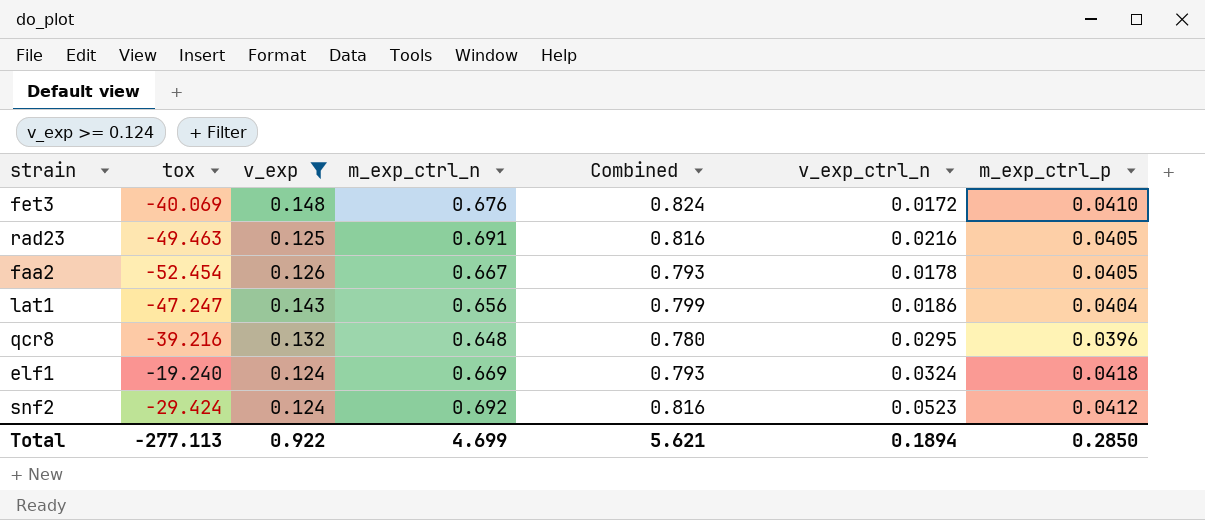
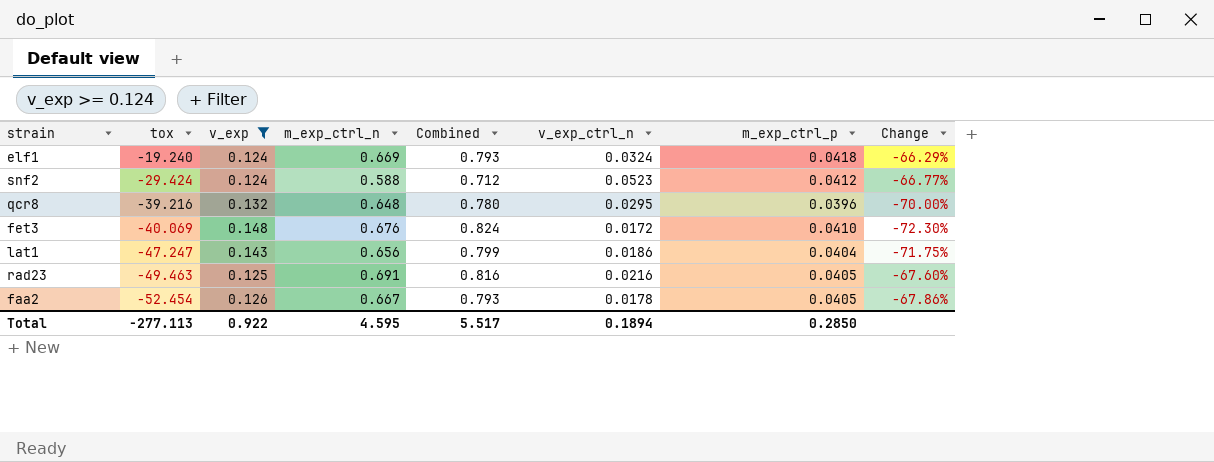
row order: none -> tox descending
column Change | formula: none -> ([m_exp_ctrl_p] - [v_exp]) / [v_exp]
snf2 | m_exp_ctrl_n: 0.692 -> 0.588
snf2 | Combined: 0.816 -> 0.712
Total | m_exp_ctrl_n: 4.699 -> 4.595
Total | Combined: 5.621 -> 5.517

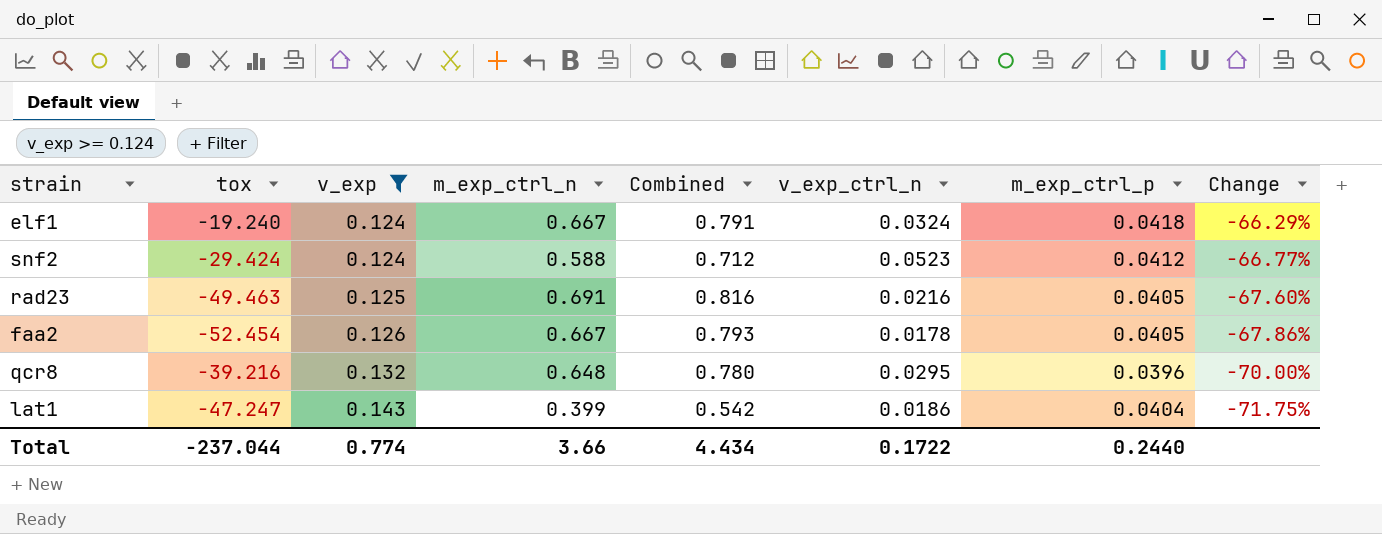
row order: tox descending -> v_exp ascending
row fet3: -40.069 | 0.148 | 0.676 | 0.824 | 0.0172 | 0.0410 | -72.30% -> none
elf1 | m_exp_ctrl_n: 0.669 -> 0.667
elf1 | Combined: 0.793 -> 0.791
lat1 | m_exp_ctrl_n: 0.656 -> 0.399
lat1 | Combined: 0.799 -> 0.542
Total | tox: -277.113 -> -237.044
Total | v_exp: 0.922 -> 0.774
Total | m_exp_ctrl_n: 4.595 -> 3.66
Total | Combined: 5.517 -> 4.434
Total | v_exp_ctrl_n: 0.1894 -> 0.1722
Total | m_exp_ctrl_p: 0.2850 -> 0.2440

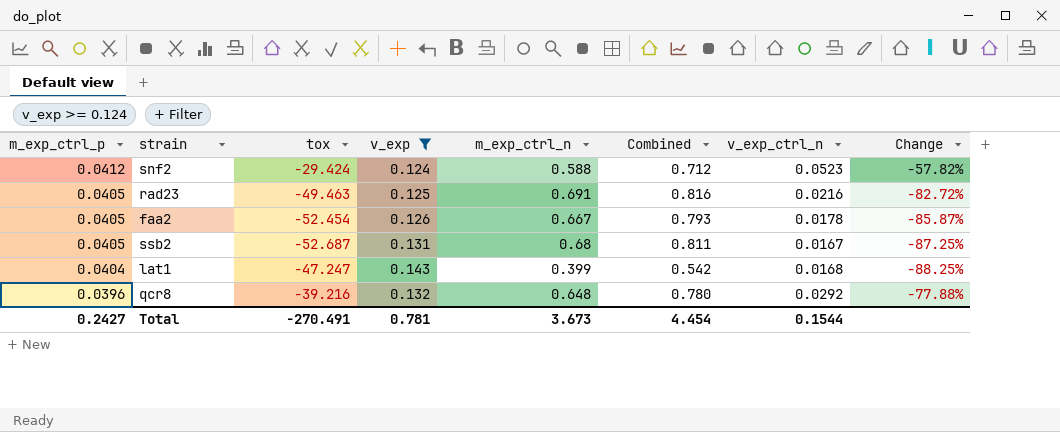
row order: v_exp ascending -> m_exp_ctrl_p descending
column m_exp_ctrl_p | position: 7 -> 1
column Change | formula: ([m_exp_ctrl_p] - [v_exp]) / [v_exp] -> ([v_exp_ctrl_n] - [v_exp]) / [v_exp]
row elf1: -19.240 | 0.124 | 0.667 | 0.791 | 0.0324 | 0.0418 | -66.29% -> none
row ssb2: none -> 0.0405 | -52.687 | 0.131 | 0.68 | 0.811 | 0.0167 | -87.25%
lat1 | v_exp_ctrl_n: 0.0186 -> 0.0168
qcr8 | v_exp_ctrl_n: 0.0295 -> 0.0292
Total | m_exp_ctrl_p: 0.2440 -> 0.2427
Total | tox: -237.044 -> -270.491
Total | v_exp: 0.774 -> 0.781
Total | m_exp_ctrl_n: 3.66 -> 3.673
Total | Combined: 4.434 -> 4.454
Total | v_exp_ctrl_n: 0.1722 -> 0.1544

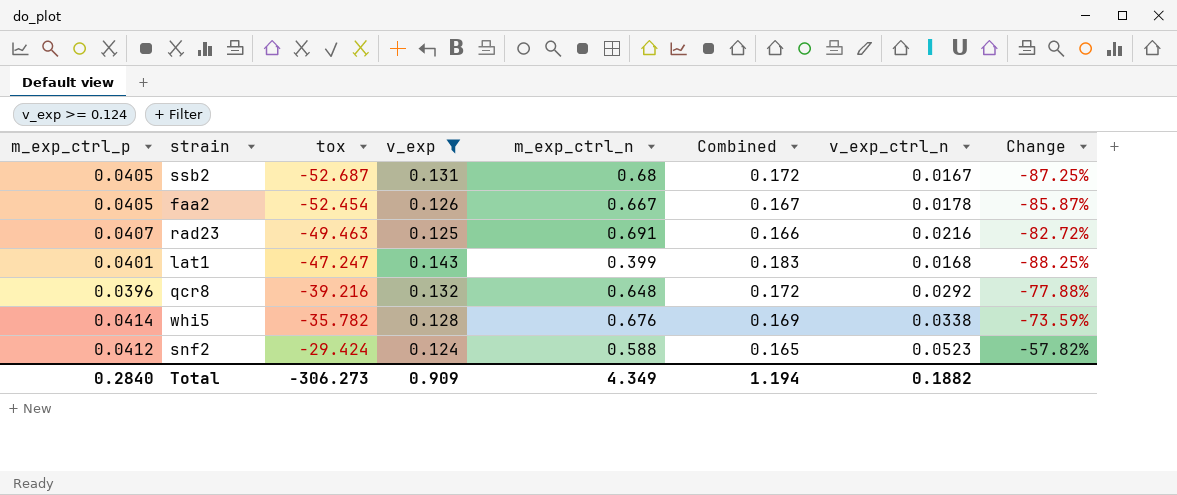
row order: m_exp_ctrl_p descending -> tox ascending
column Combined | formula: [v_exp] + [m_exp_ctrl_n] -> [m_exp_ctrl_p] + [v_exp]
rad23 | m_exp_ctrl_p: 0.0405 -> 0.0407
lat1 | m_exp_ctrl_p: 0.0404 -> 0.0401
row whi5: none -> 0.0414 | -35.782 | 0.128 | 0.676 | 0.169 | 0.0338 | -73.59%
Total | m_exp_ctrl_p: 0.2427 -> 0.2840
Total | tox: -270.491 -> -306.273
Total | v_exp: 0.781 -> 0.909
Total | m_exp_ctrl_n: 3.673 -> 4.349
Total | Combined: 4.454 -> 1.194
Total | v_exp_ctrl_n: 0.1544 -> 0.1882

